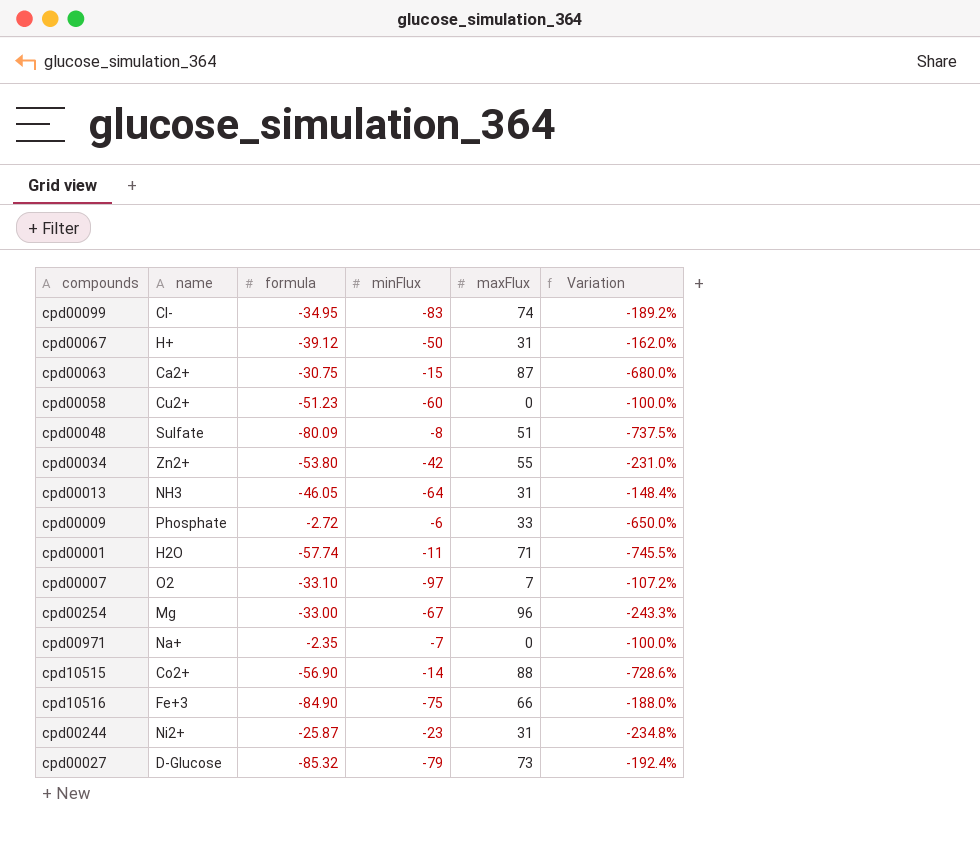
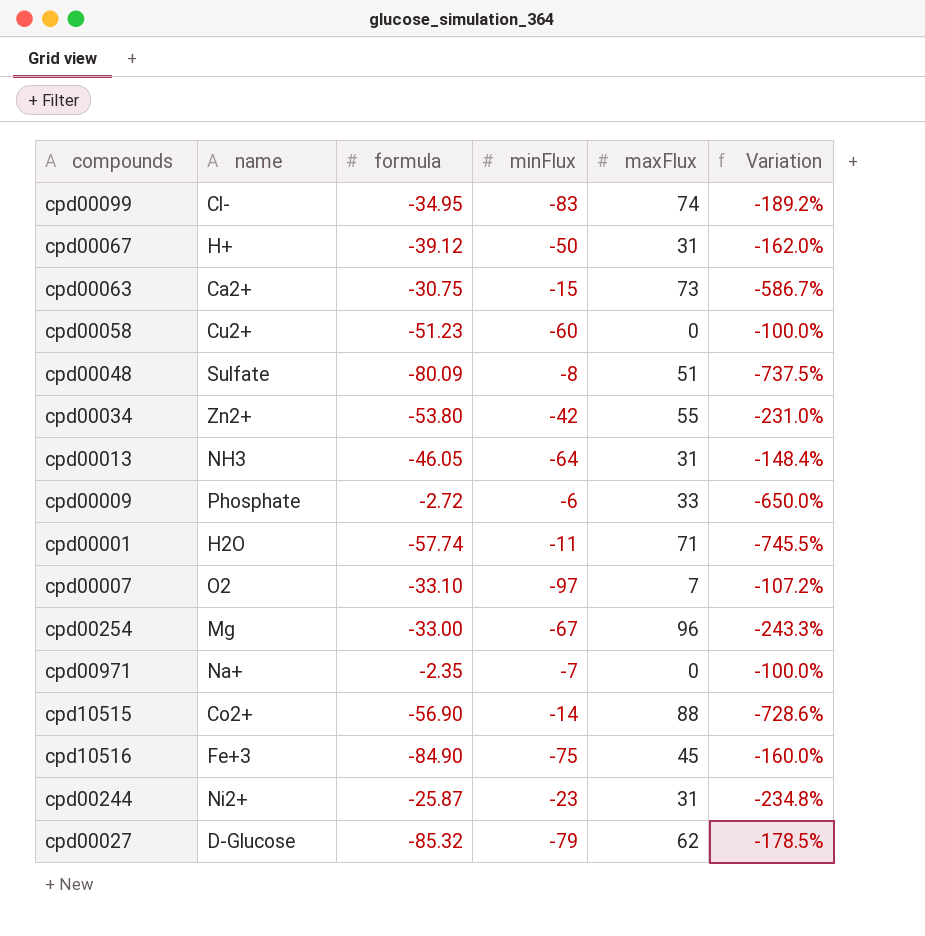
cpd00063 | maxFlux: 87 -> 73
cpd00063 | Variation: -680.0% -> -586.7%
cpd10516 | maxFlux: 66 -> 45
cpd10516 | Variation: -188.0% -> -160.0%
cpd00027 | maxFlux: 73 -> 62
cpd00027 | Variation: -192.4% -> -178.5%

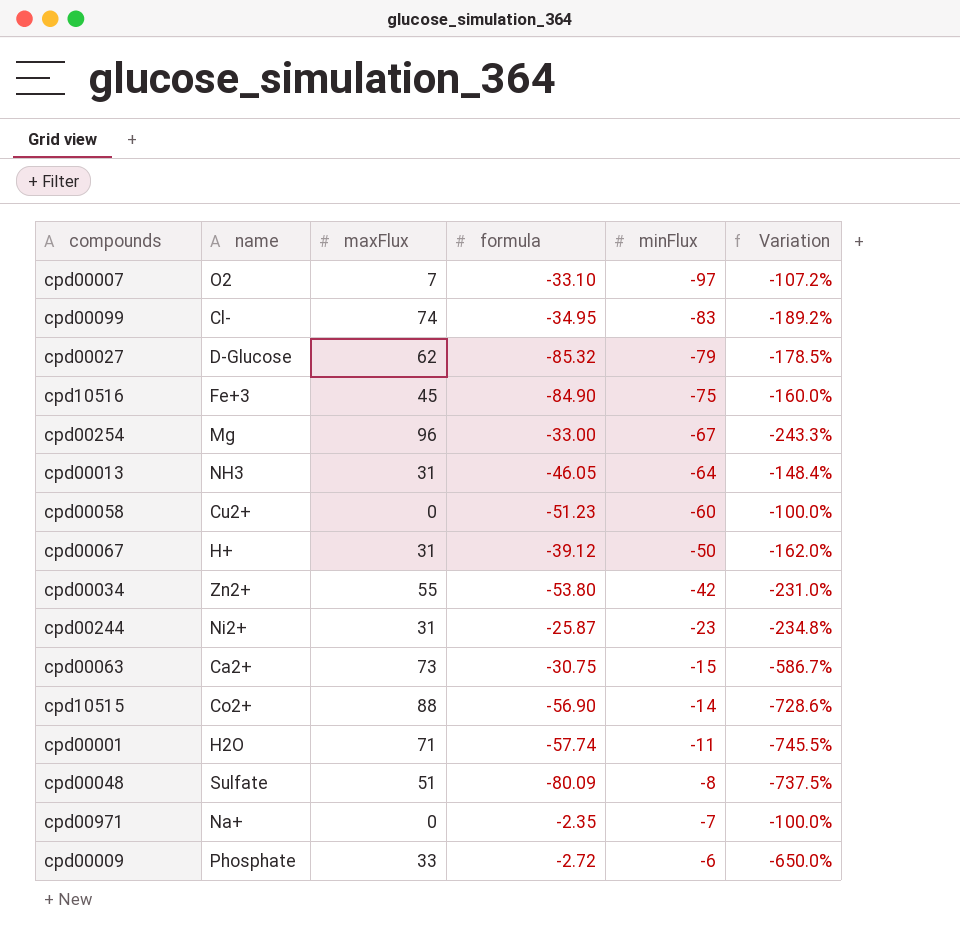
row order: none -> minFlux ascending
column maxFlux | position: 5 -> 3

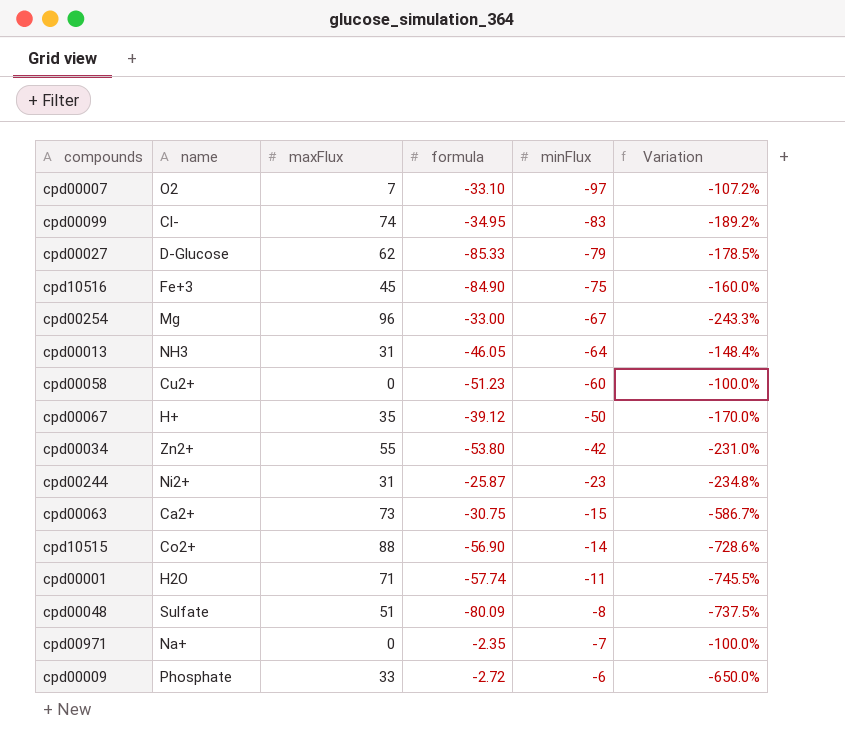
cpd00027 | formula: -85.32 -> -85.33
cpd00067 | maxFlux: 31 -> 35
cpd00067 | Variation: -162.0% -> -170.0%

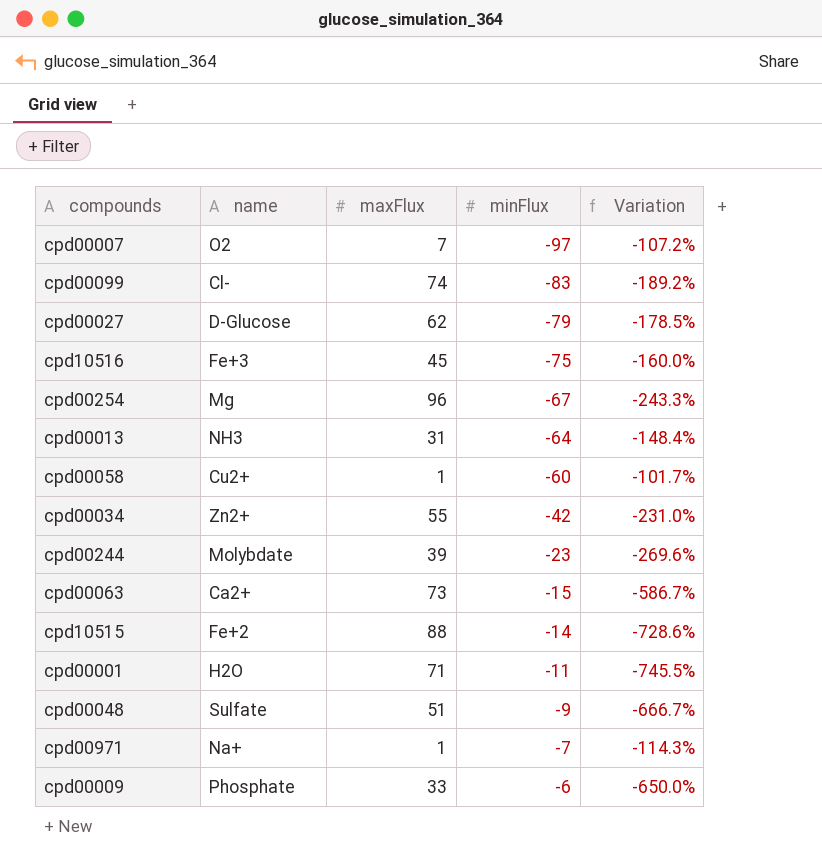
column formula | position: 4 -> none
row cpd00067: H+ | 35 | -39.12 | -50 | -170.0% -> none
cpd00058 | maxFlux: 0 -> 1
cpd00058 | Variation: -100.0% -> -101.7%
cpd00244 | name: Ni2+ -> Molybdate
cpd00244 | maxFlux: 31 -> 39
cpd00244 | Variation: -234.8% -> -269.6%
cpd10515 | name: Co2+ -> Fe+2
cpd00048 | minFlux: -8 -> -9
cpd00048 | Variation: -737.5% -> -666.7%
cpd00971 | maxFlux: 0 -> 1
cpd00971 | Variation: -100.0% -> -114.3%

